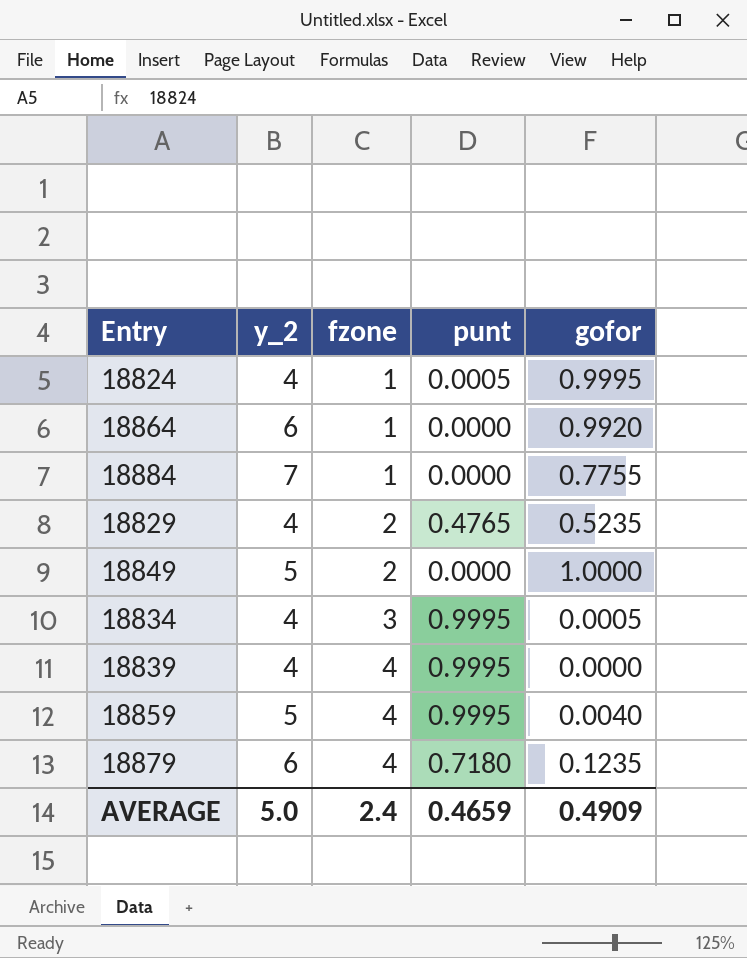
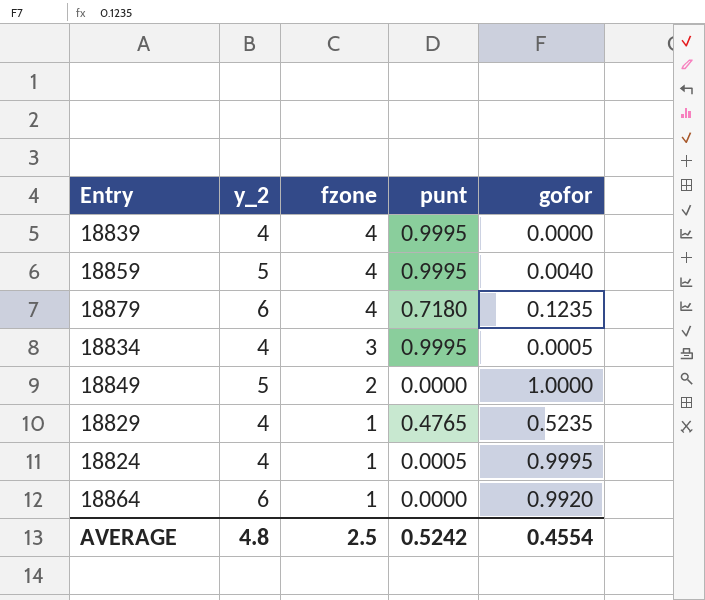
row order: fzone ascending -> fzone descending
row 18884: 7 | 1 | 0.0000 | 0.7755 -> none
18829 | fzone: 2 -> 1
AVERAGE | y_2: 5.0 -> 4.8
AVERAGE | fzone: 2.4 -> 2.5
AVERAGE | punt: 0.4659 -> 0.5242
AVERAGE | gofor: 0.4909 -> 0.4554

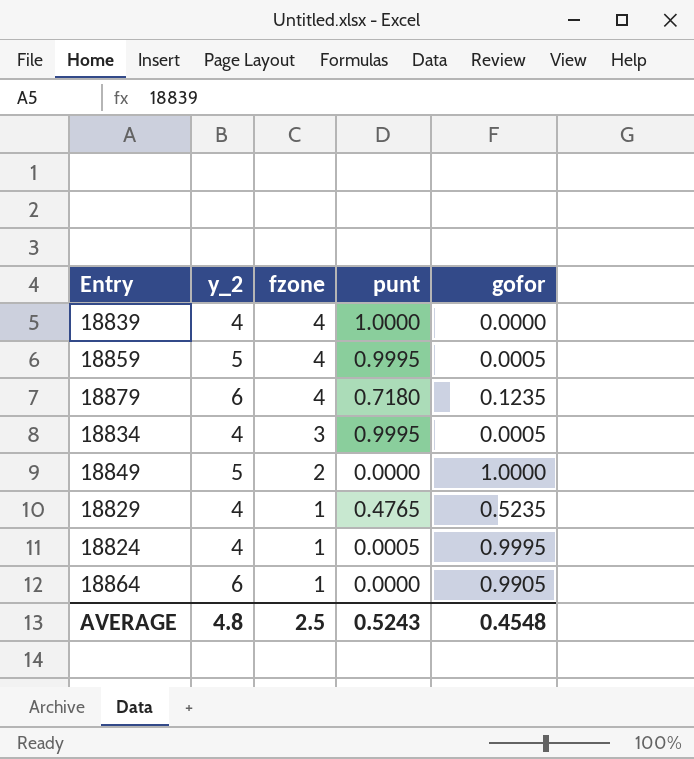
18839 | punt: 0.9995 -> 1.0000
18859 | gofor: 0.0040 -> 0.0005
18864 | gofor: 0.9920 -> 0.9905
AVERAGE | punt: 0.5242 -> 0.5243
AVERAGE | gofor: 0.4554 -> 0.4548

